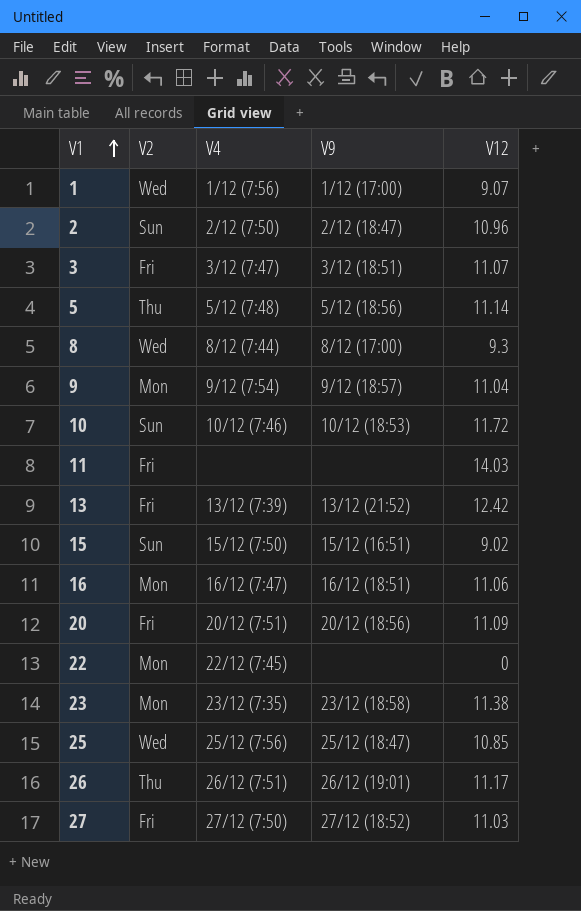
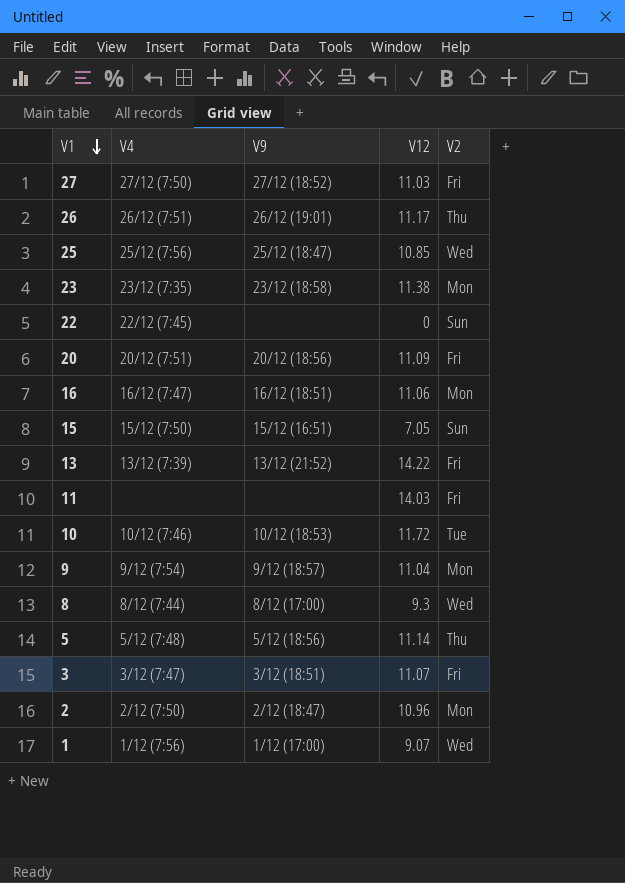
row order: V1 ascending -> V1 descending
column V2 | position: 2 -> 5
22 | V2: Mon -> Sun
15 | V12: 9.02 -> 7.05
13 | V12: 12.42 -> 14.22
10 | V2: Sun -> Tue
2 | V2: Sun -> Mon

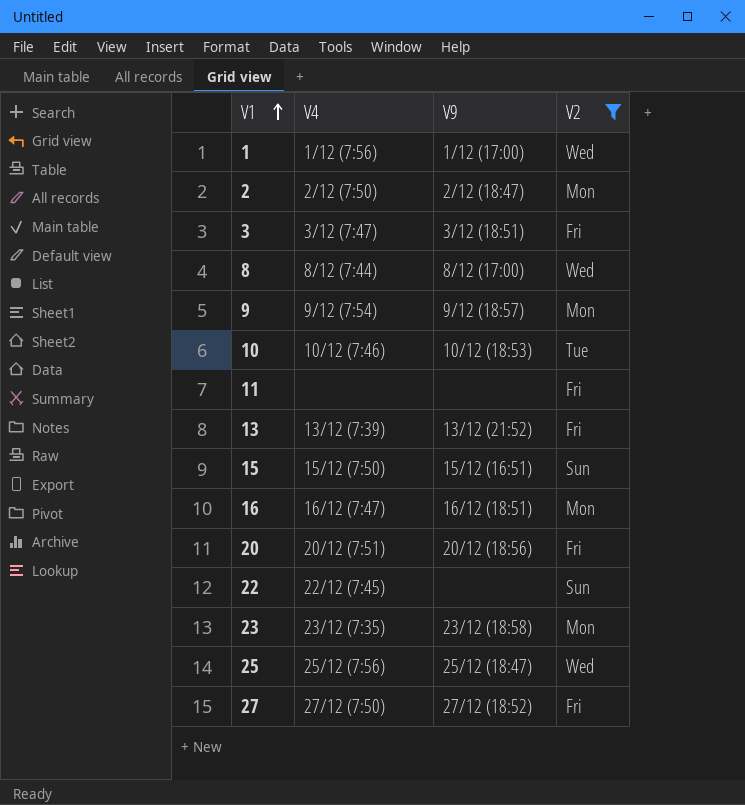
filter: none -> V2 != Thu
row order: V1 descending -> V1 ascending
column V12 | position: 4 -> none

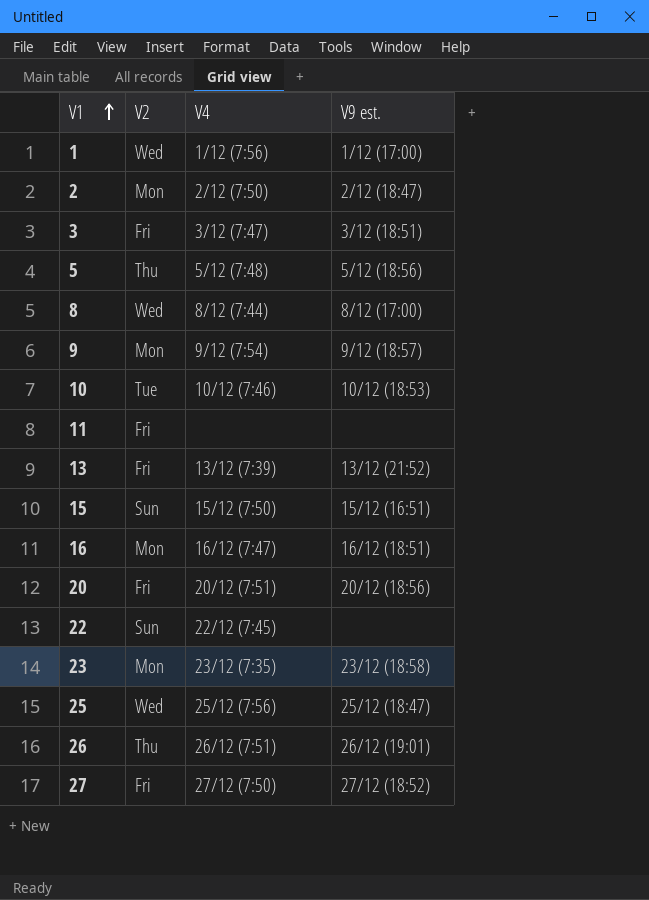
filter: V2 != Thu -> none
column V2 | position: 4 -> 2
column name: V9 -> V9 est.

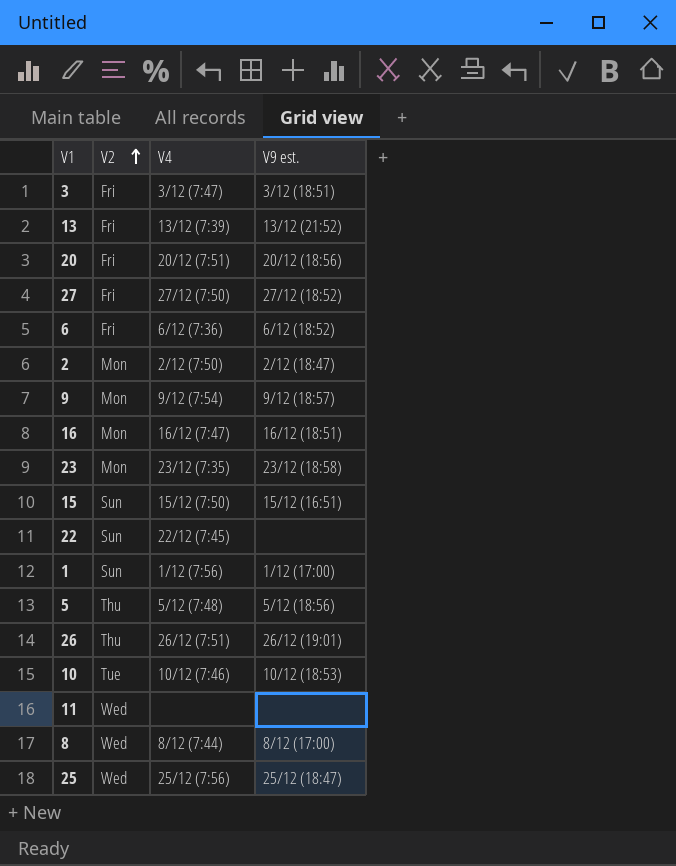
row order: V1 ascending -> V2 ascending
row 6: none -> Fri | 6/12 (7:36) | 6/12 (18:52)
1 | V2: Wed -> Sun
11 | V2: Fri -> Wed

